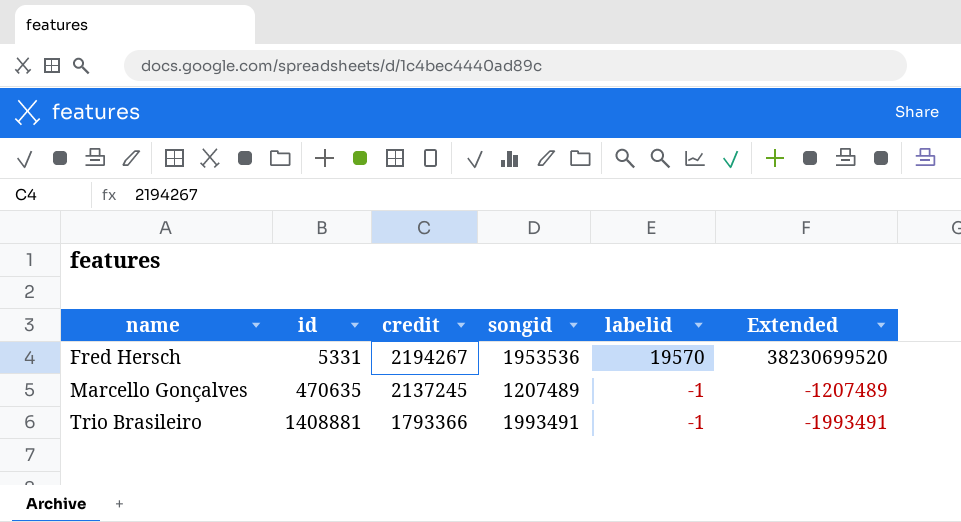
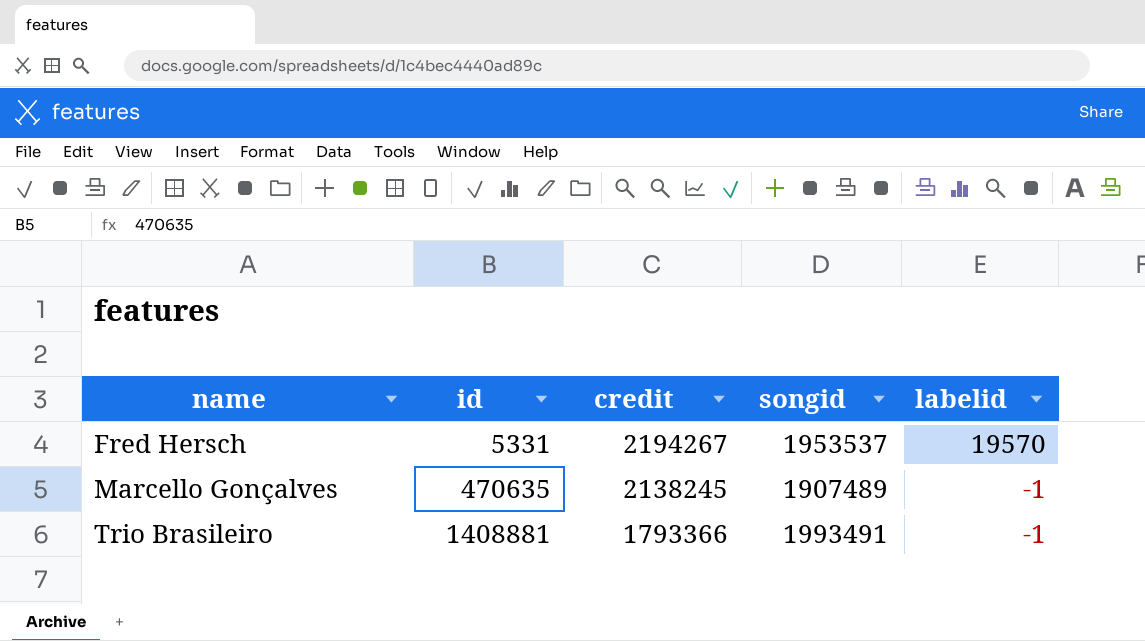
column Extended | formula: [songid] * [labelid] -> none
Fred Hersch | songid: 1953536 -> 1953537
Marcello Gonçalves | credit: 2137245 -> 2138245
Marcello Gonçalves | songid: 1207489 -> 1907489

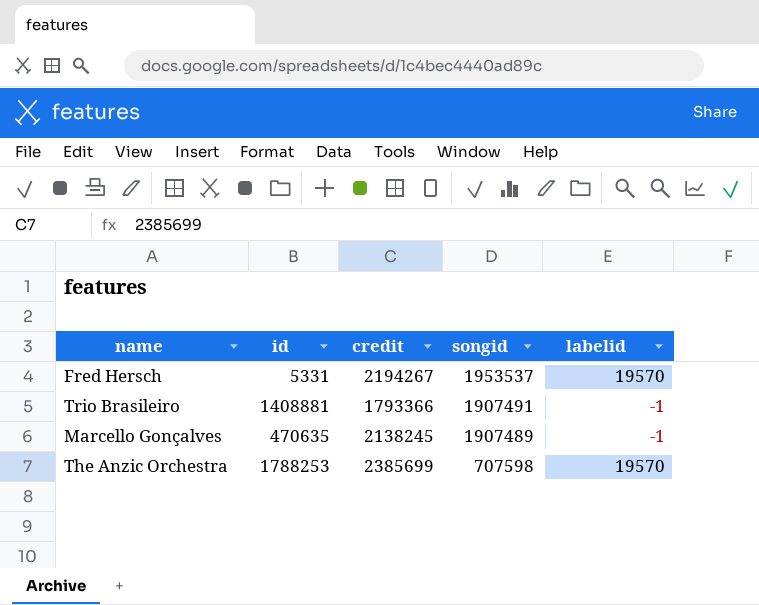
row order: name ascending -> songid descending
Trio Brasileiro | songid: 1993491 -> 1907491
row The Anzic Orchestra: none -> 1788253 | 2385699 | 707598 | 19570

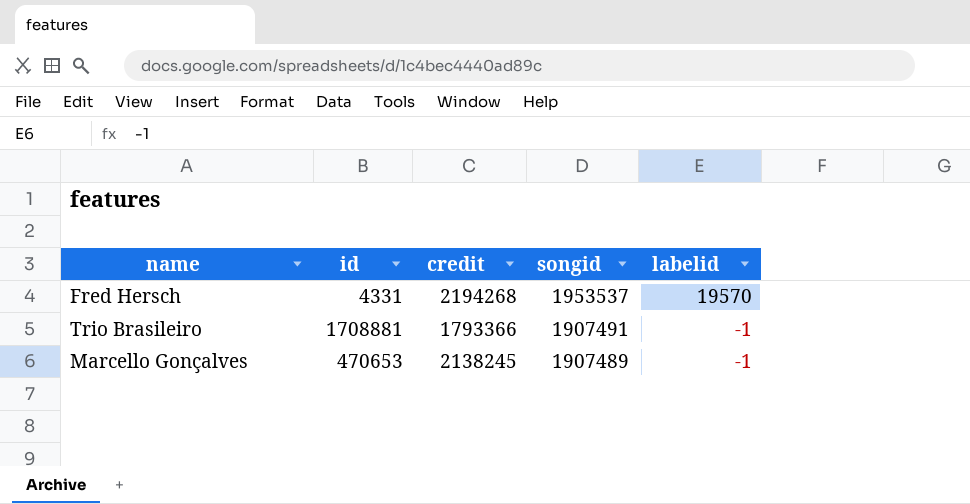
row The Anzic Orchestra: 1788253 | 2385699 | 707598 | 19570 -> none
Fred Hersch | id: 5331 -> 4331
Fred Hersch | credit: 2194267 -> 2194268
Trio Brasileiro | id: 1408881 -> 1708881
Marcello Gonçalves | id: 470635 -> 470653

